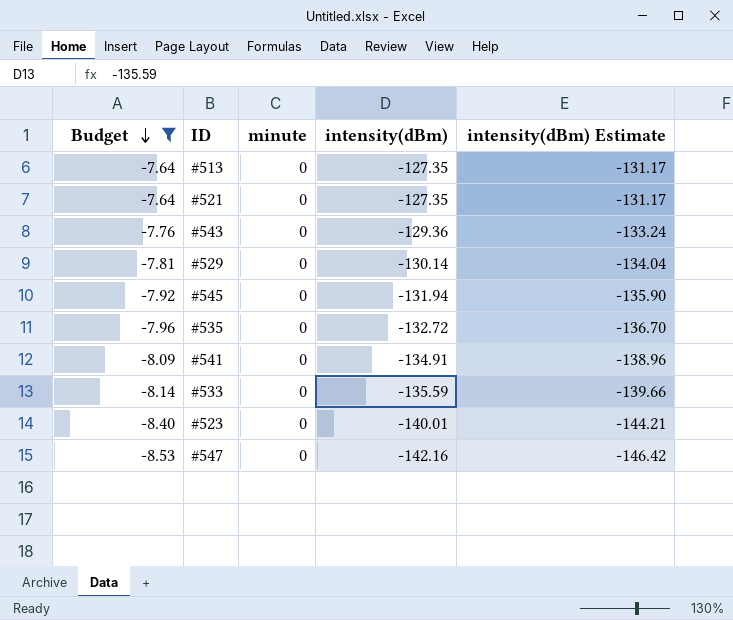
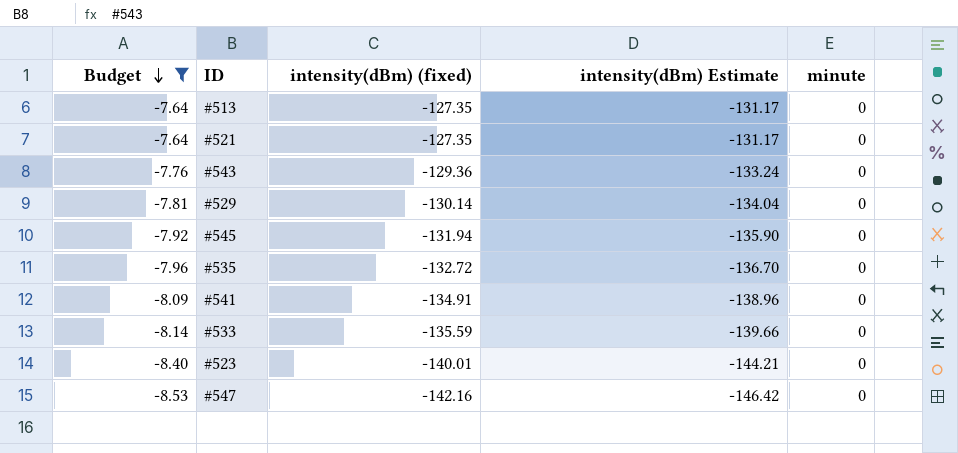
column name: intensity(dBm) -> intensity(dBm) (fixed)
column minute | position: 3 -> 5

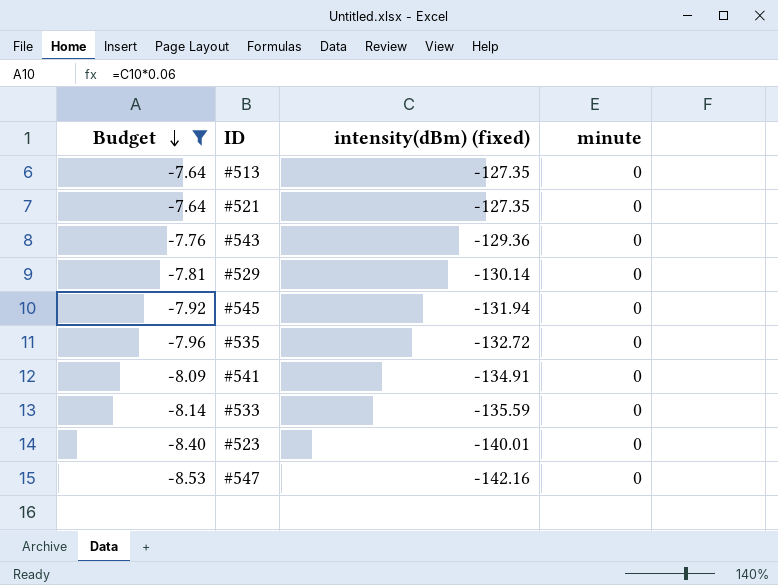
column intensity(dBm) Estimate | formula: [intensity(dBm) (fixed)] * 1.03 -> none

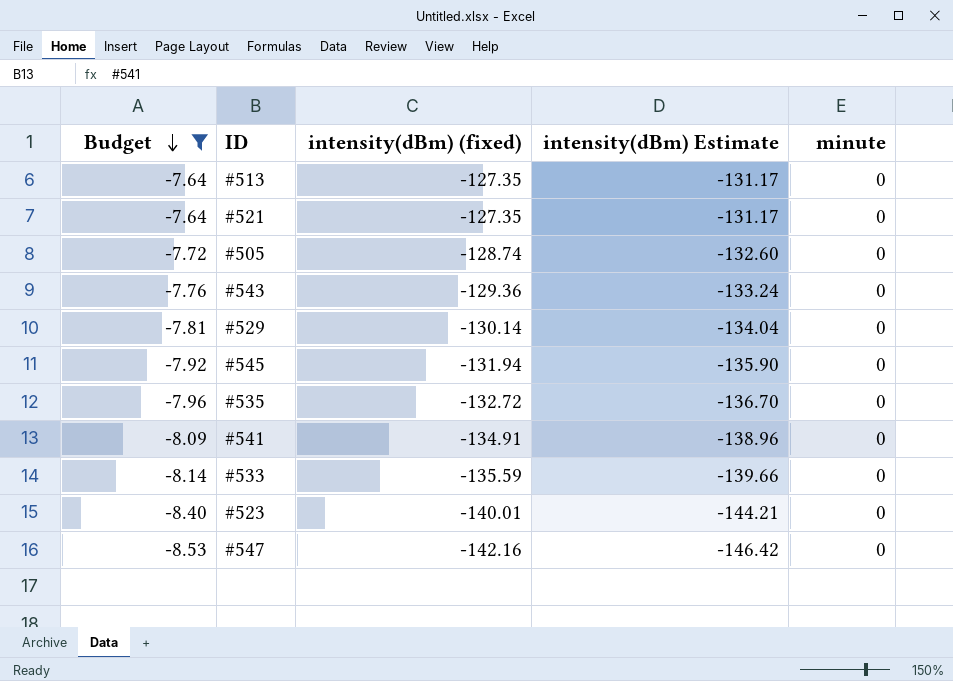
column intensity(dBm) Estimate | formula: none -> [intensity(dBm) (fixed)] * 1.03
row #505: none -> -7.72 | -128.74 | -132.60 | 0

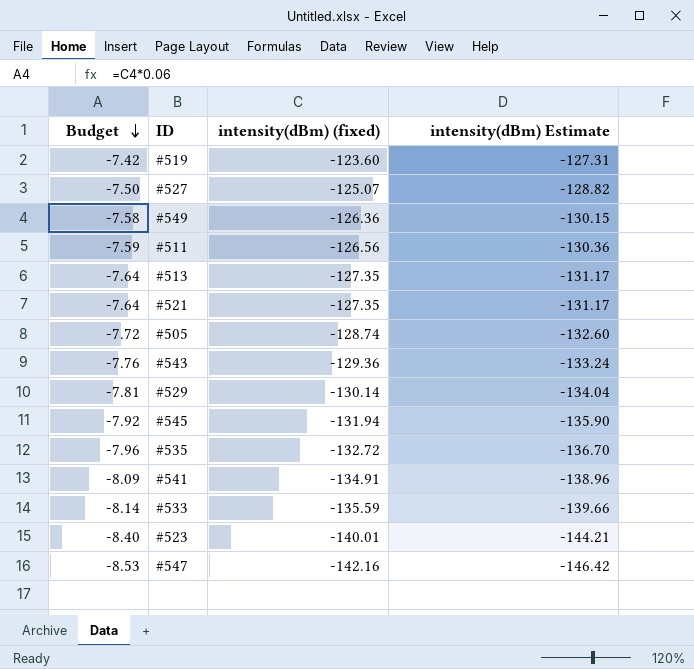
filter: Budget <= -7.64 -> none
column minute | position: 5 -> none

